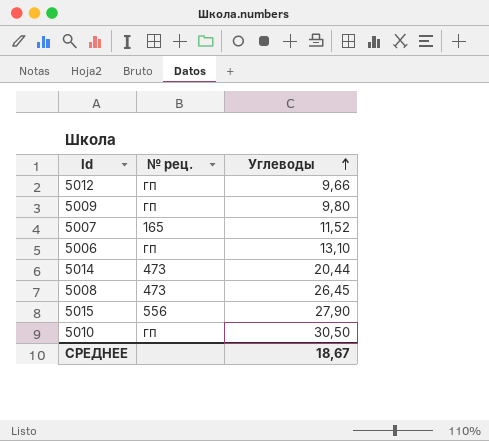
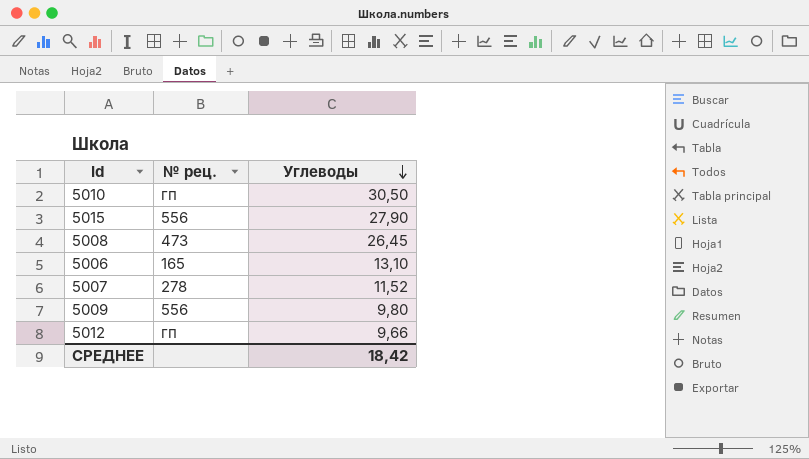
row order: Углеводы ascending -> Углеводы descending
row 5014: 473 | 20,44 -> none
5006 | № рец.: гп -> 165
5007 | № рец.: 165 -> 278
5009 | № рец.: гп -> 556
СРЕДНЕЕ | Углеводы: 18,67 -> 18,42

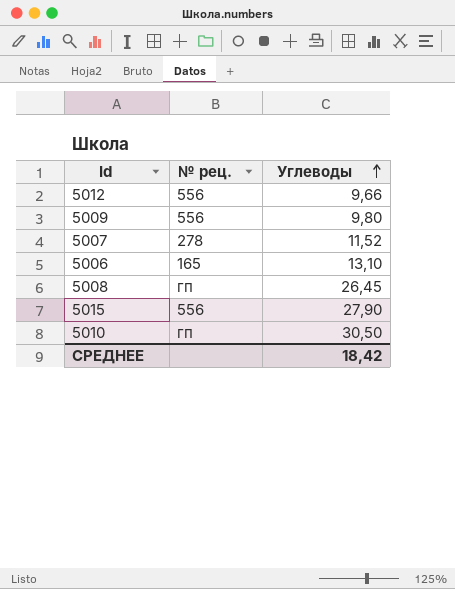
row order: Углеводы descending -> Углеводы ascending
5012 | № рец.: гп -> 556
5008 | № рец.: 473 -> гп

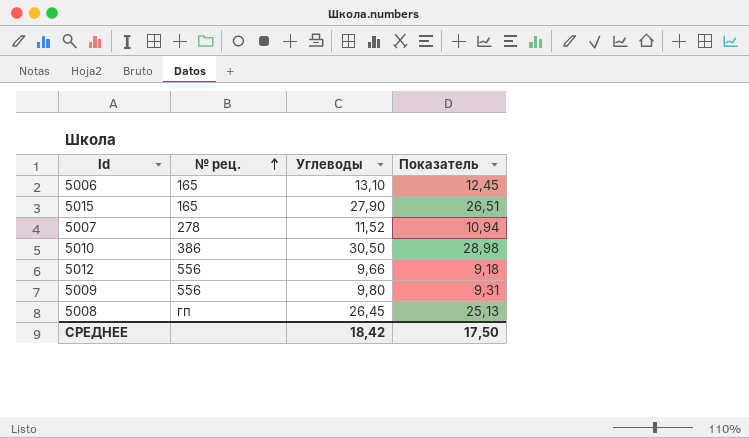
row order: Углеводы ascending -> № рец. ascending
column Показатель | formula: none -> [Углеводы] * 0,95
5015 | № рец.: 556 -> 165
5010 | № рец.: гп -> 386

